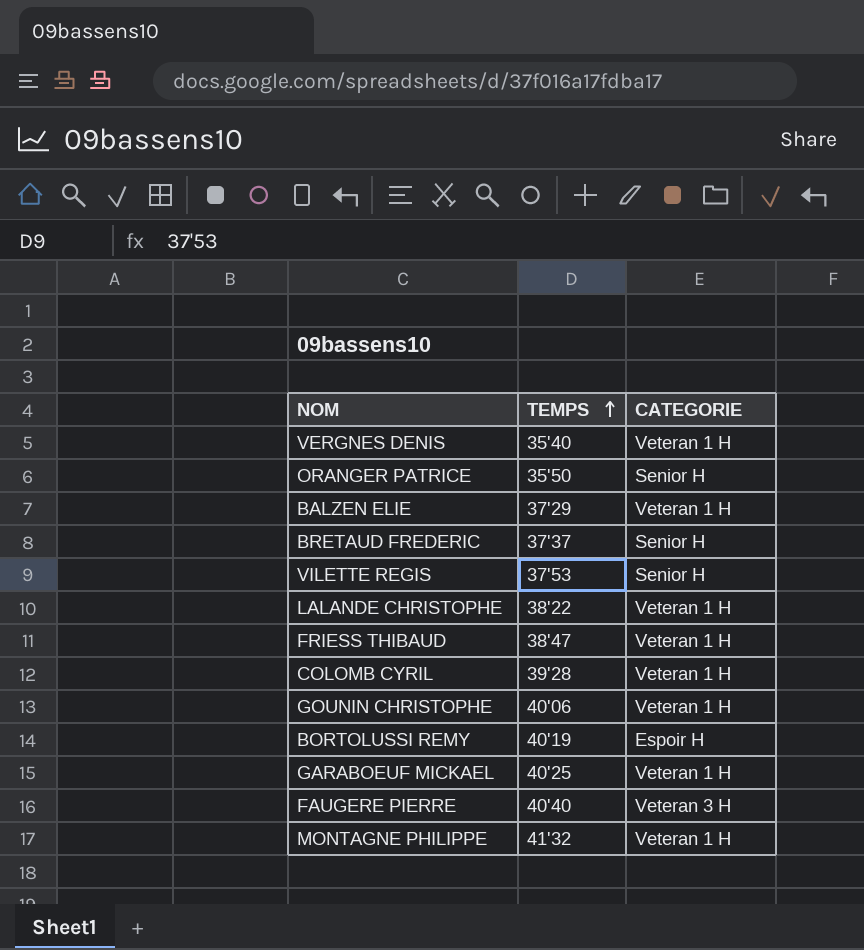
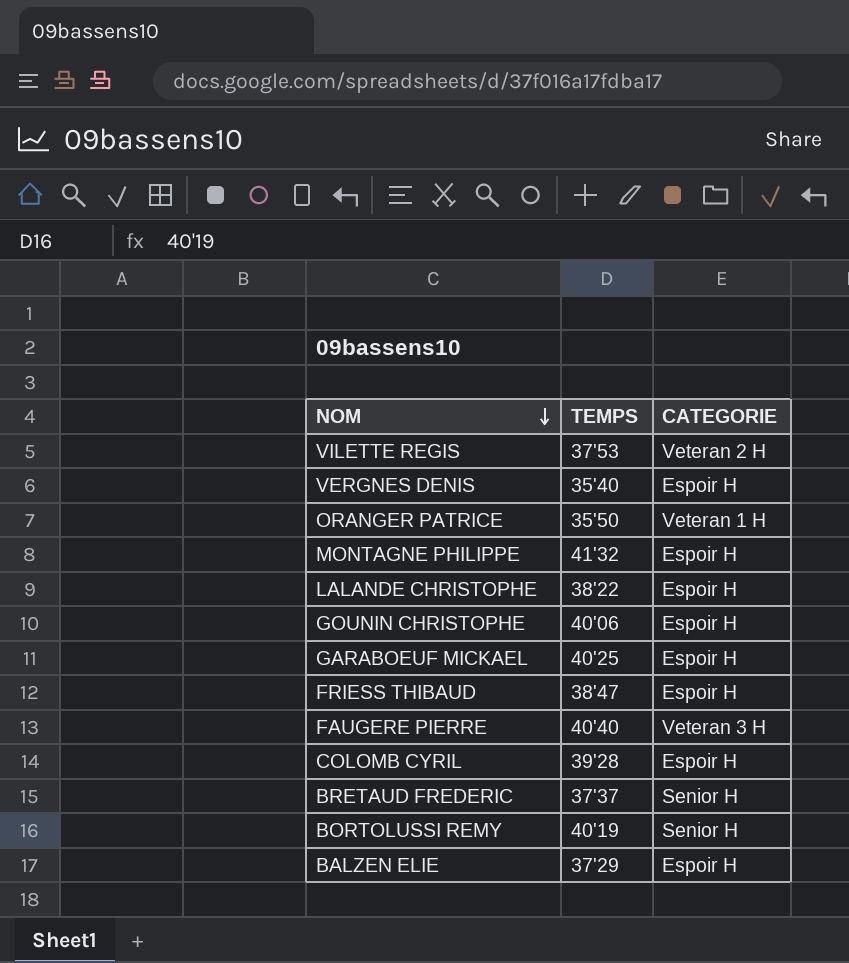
row order: TEMPS ascending -> NOM descending
VILETTE REGIS | CATEGORIE: Senior H -> Veteran 2 H
VERGNES DENIS | CATEGORIE: Veteran 1 H -> Espoir H
ORANGER PATRICE | CATEGORIE: Senior H -> Veteran 1 H
MONTAGNE PHILIPPE | CATEGORIE: Veteran 1 H -> Espoir H
LALANDE CHRISTOPHE | CATEGORIE: Veteran 1 H -> Espoir H
GOUNIN CHRISTOPHE | CATEGORIE: Veteran 1 H -> Espoir H
GARABOEUF MICKAEL | CATEGORIE: Veteran 1 H -> Espoir H
FRIESS THIBAUD | CATEGORIE: Veteran 1 H -> Espoir H
COLOMB CYRIL | CATEGORIE: Veteran 1 H -> Espoir H
BORTOLUSSI REMY | CATEGORIE: Espoir H -> Senior H
BALZEN ELIE | CATEGORIE: Veteran 1 H -> Espoir H

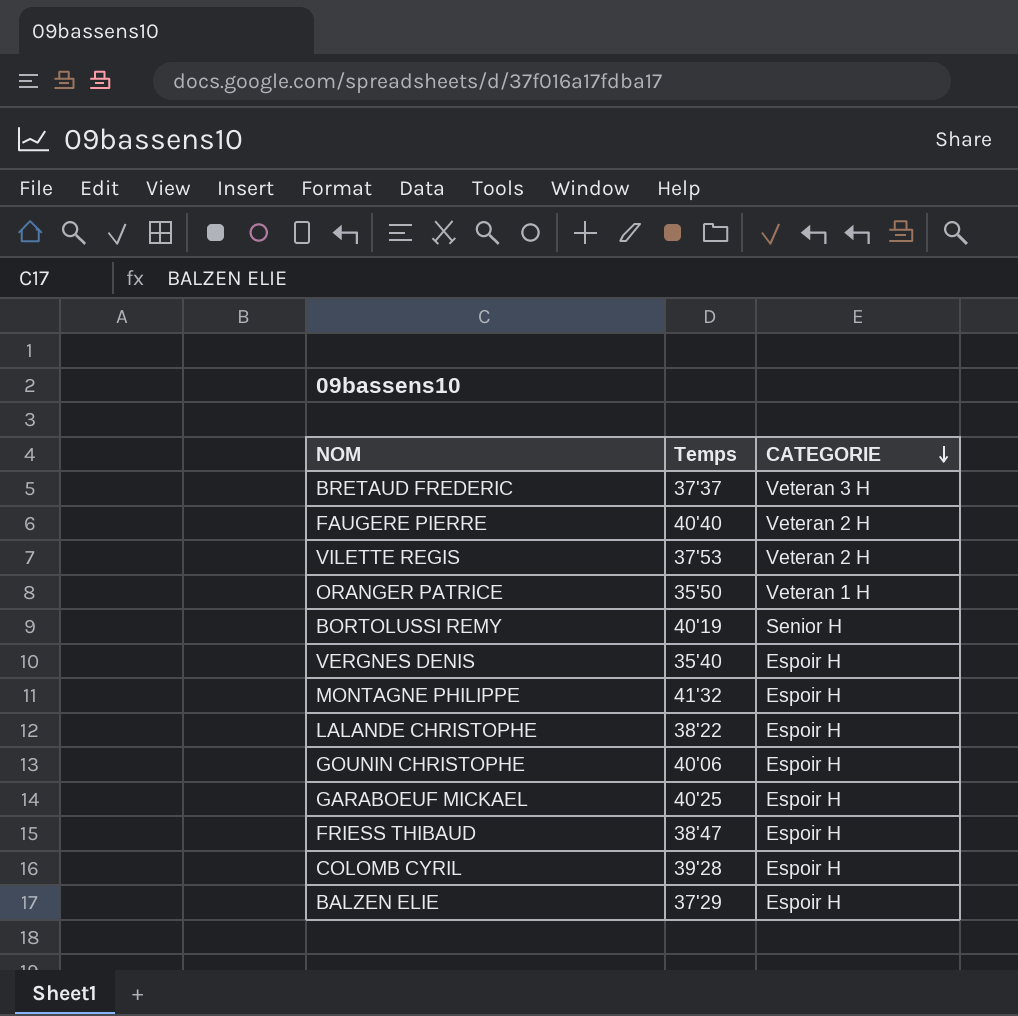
row order: NOM descending -> CATEGORIE descending
column name: TEMPS -> Temps
BRETAUD FREDERIC | CATEGORIE: Senior H -> Veteran 3 H
FAUGERE PIERRE | CATEGORIE: Veteran 3 H -> Veteran 2 H

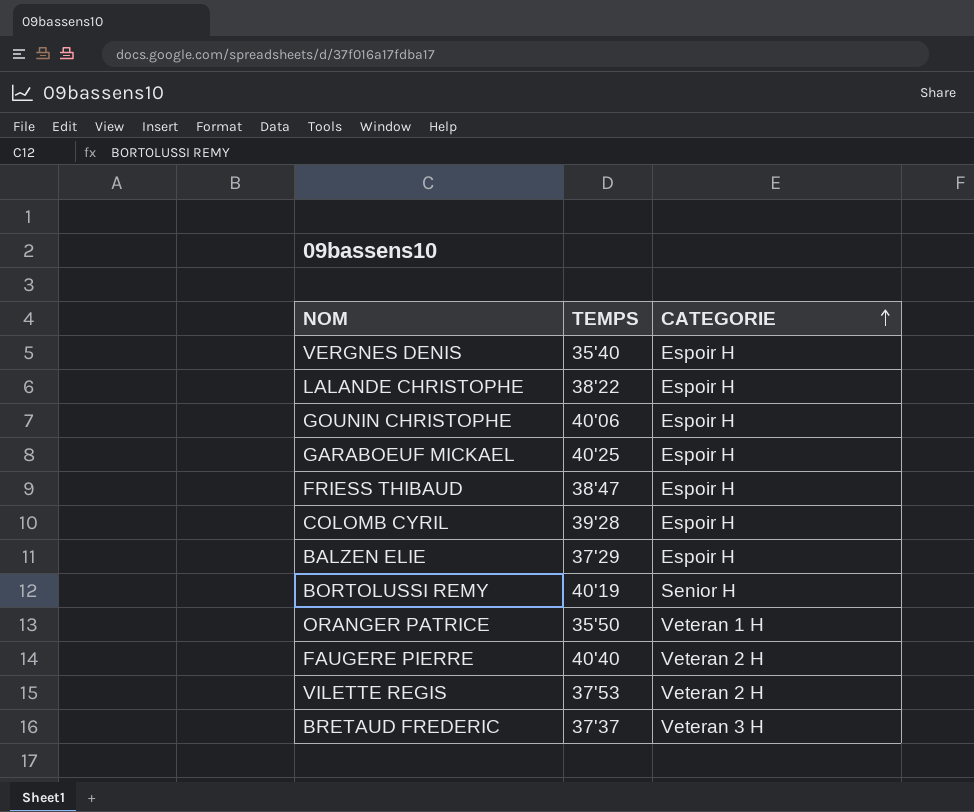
row order: CATEGORIE descending -> CATEGORIE ascending
column name: Temps -> TEMPS
row MONTAGNE PHILIPPE: 41'32 | Espoir H -> none

